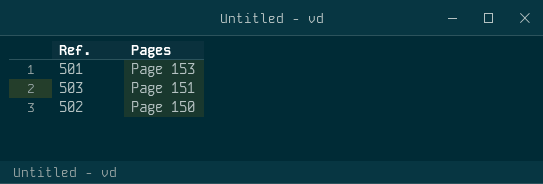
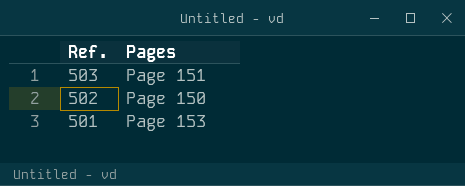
row order: Pages descending -> Ref. descending

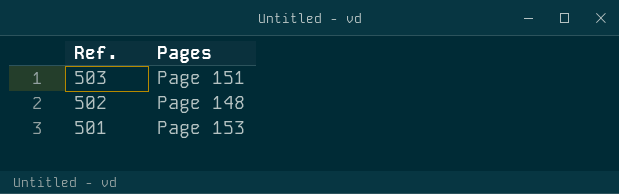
502 | Pages: Page 150 -> Page 148

